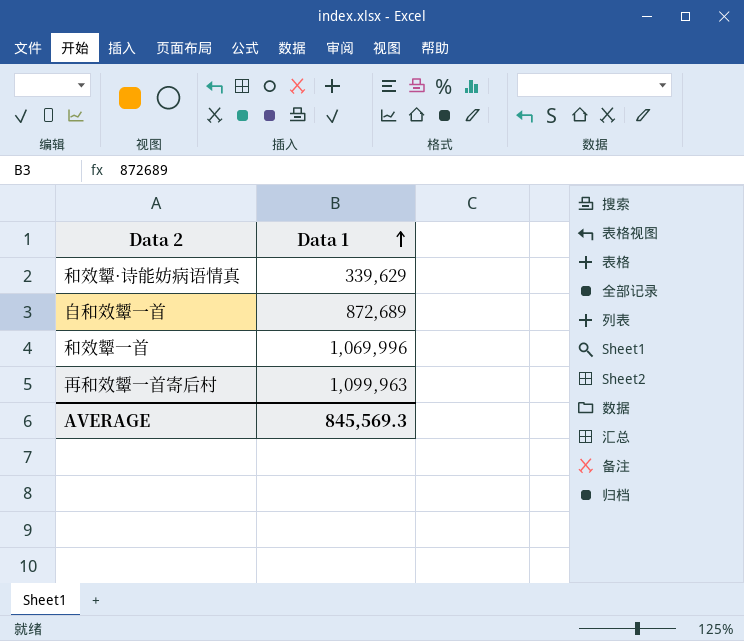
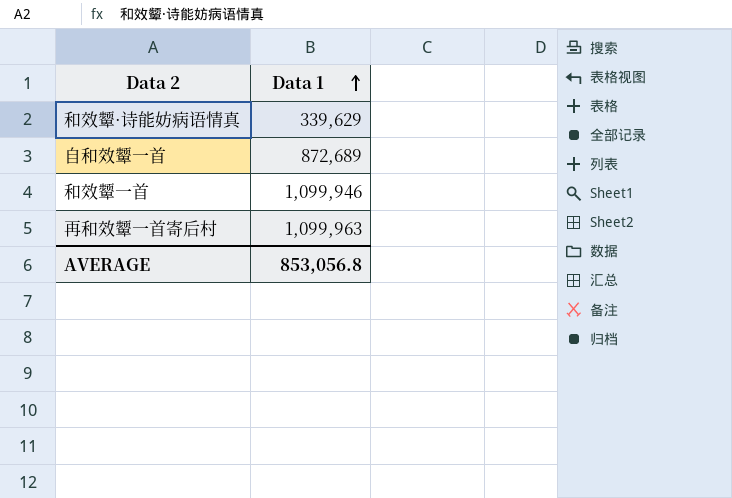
和效颦一首 | Data 1: 1,069,996 -> 1,099,946
AVERAGE | Data 1: 845,569.3 -> 853,056.8

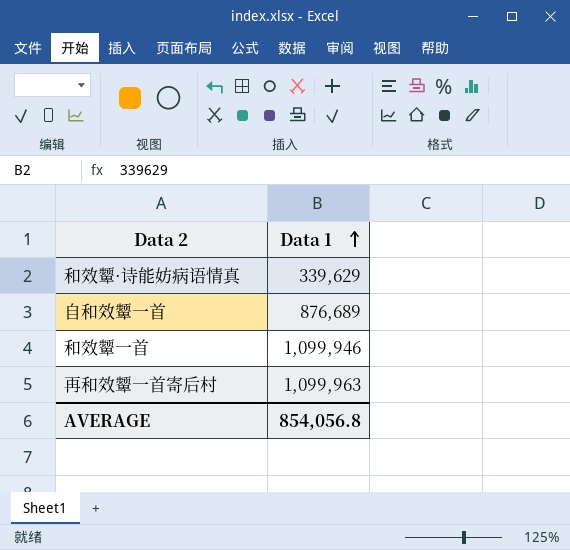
自和效颦一首 | Data 1: 872,689 -> 876,689
AVERAGE | Data 1: 853,056.8 -> 854,056.8

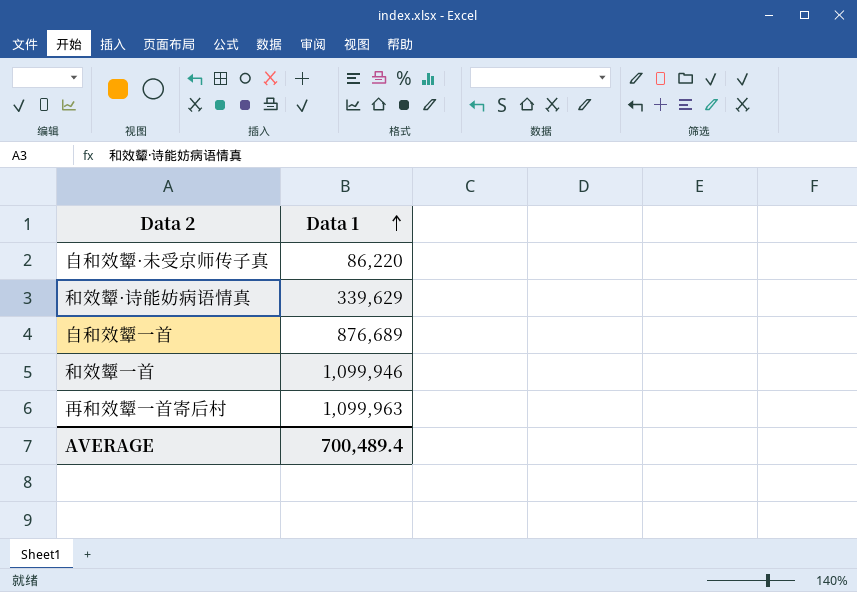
row 自和效颦·未受京师传子真: none -> 86,220
AVERAGE | Data 1: 854,056.8 -> 700,489.4

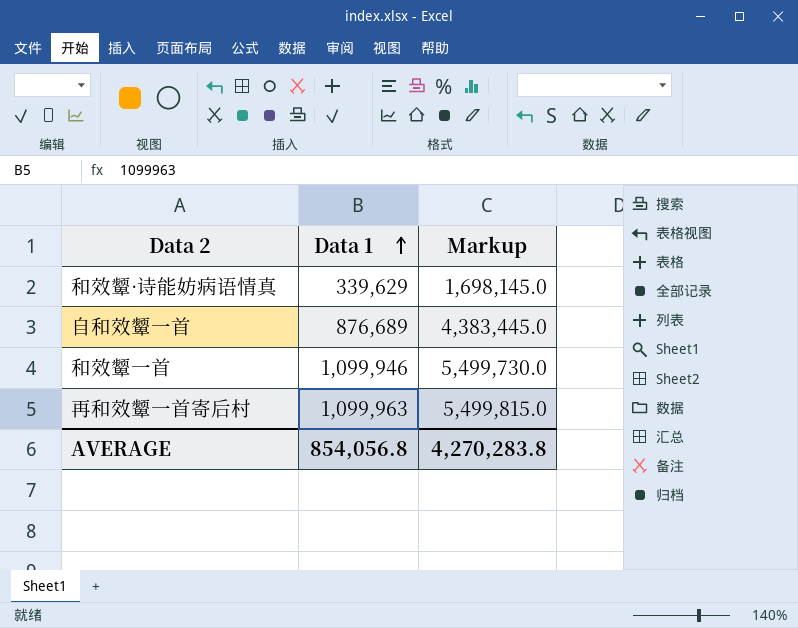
column Markup | formula: none -> [Data 1] * 5
row 自和效颦·未受京师传子真: 86,220 -> none
AVERAGE | Data 1: 700,489.4 -> 854,056.8

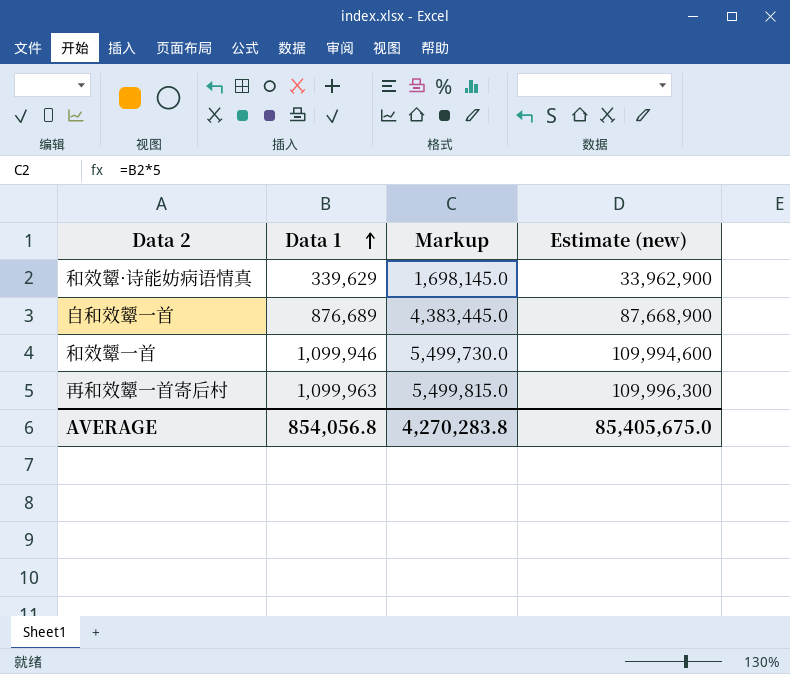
column Estimate (new) | formula: none -> [Data 1] * 100

